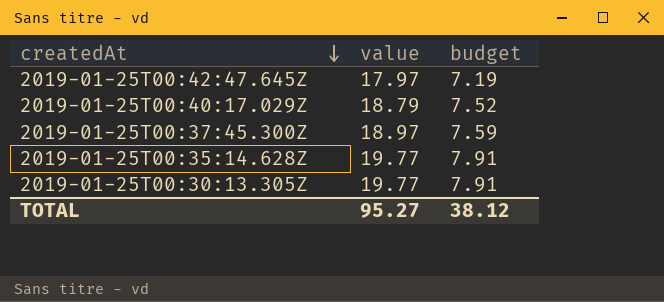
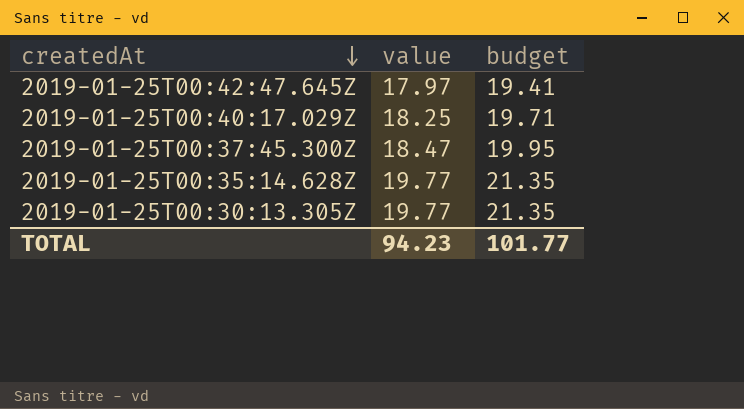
column budget | formula: [value] * 0.4 -> [value] * 1.08
2019-01-25T00:40:17.029Z | value: 18.79 -> 18.25
2019-01-25T00:37:45.300Z | value: 18.97 -> 18.47
TOTAL | value: 95.27 -> 94.23
TOTAL | budget: 38.12 -> 101.77

